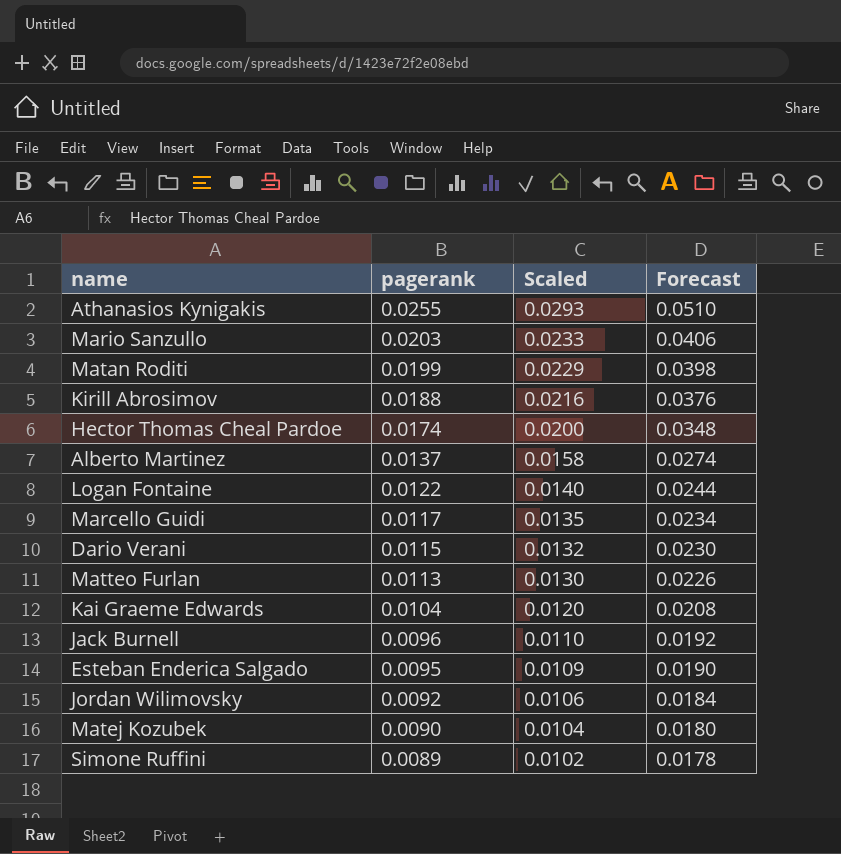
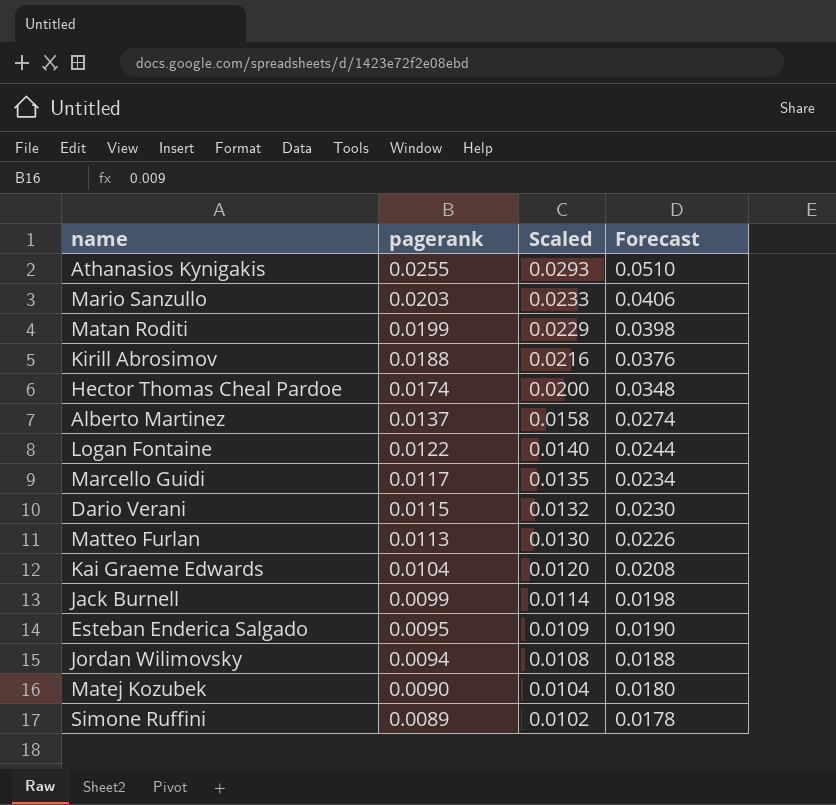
Jack Burnell | pagerank: 0.0096 -> 0.0099
Jack Burnell | Scaled: 0.0110 -> 0.0114
Jack Burnell | Forecast: 0.0192 -> 0.0198
Jordan Wilimovsky | pagerank: 0.0092 -> 0.0094
Jordan Wilimovsky | Scaled: 0.0106 -> 0.0108
Jordan Wilimovsky | Forecast: 0.0184 -> 0.0188

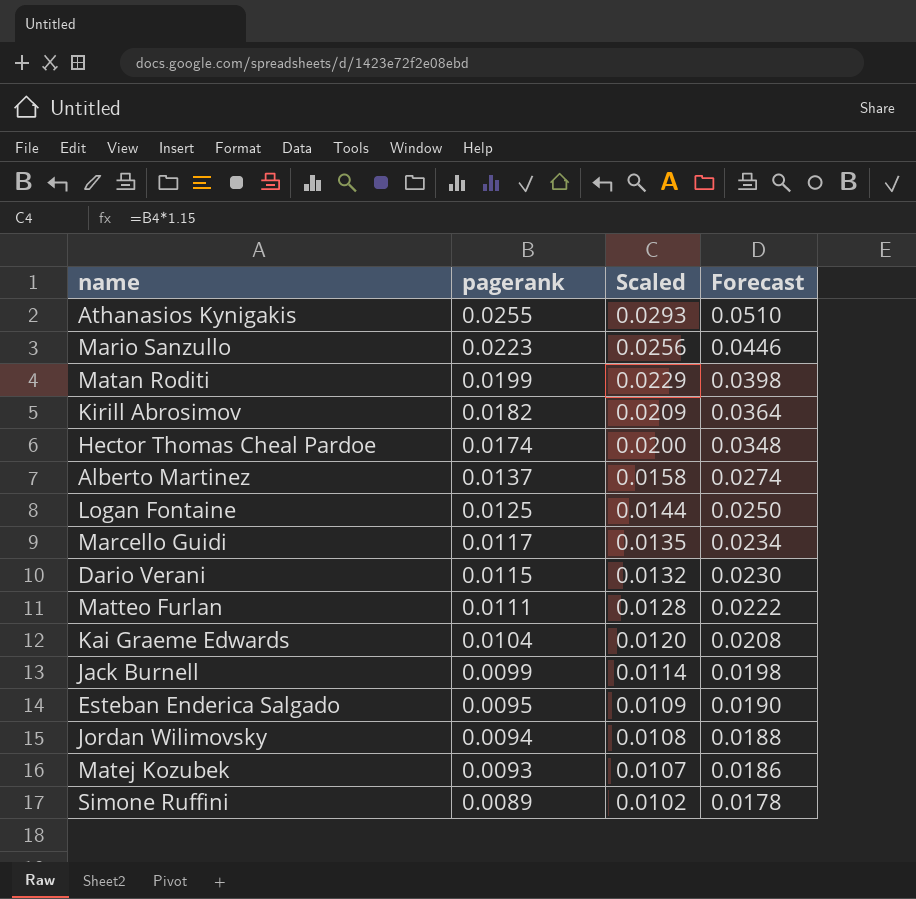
Mario Sanzullo | pagerank: 0.0203 -> 0.0223
Mario Sanzullo | Scaled: 0.0233 -> 0.0256
Mario Sanzullo | Forecast: 0.0406 -> 0.0446
Kirill Abrosimov | pagerank: 0.0188 -> 0.0182
Kirill Abrosimov | Scaled: 0.0216 -> 0.0209
Kirill Abrosimov | Forecast: 0.0376 -> 0.0364
Logan Fontaine | pagerank: 0.0122 -> 0.0125
Logan Fontaine | Scaled: 0.0140 -> 0.0144
Logan Fontaine | Forecast: 0.0244 -> 0.0250
Matteo Furlan | pagerank: 0.0113 -> 0.0111
Matteo Furlan | Scaled: 0.0130 -> 0.0128
Matteo Furlan | Forecast: 0.0226 -> 0.0222
Matej Kozubek | pagerank: 0.0090 -> 0.0093
Matej Kozubek | Scaled: 0.0104 -> 0.0107
Matej Kozubek | Forecast: 0.0180 -> 0.0186

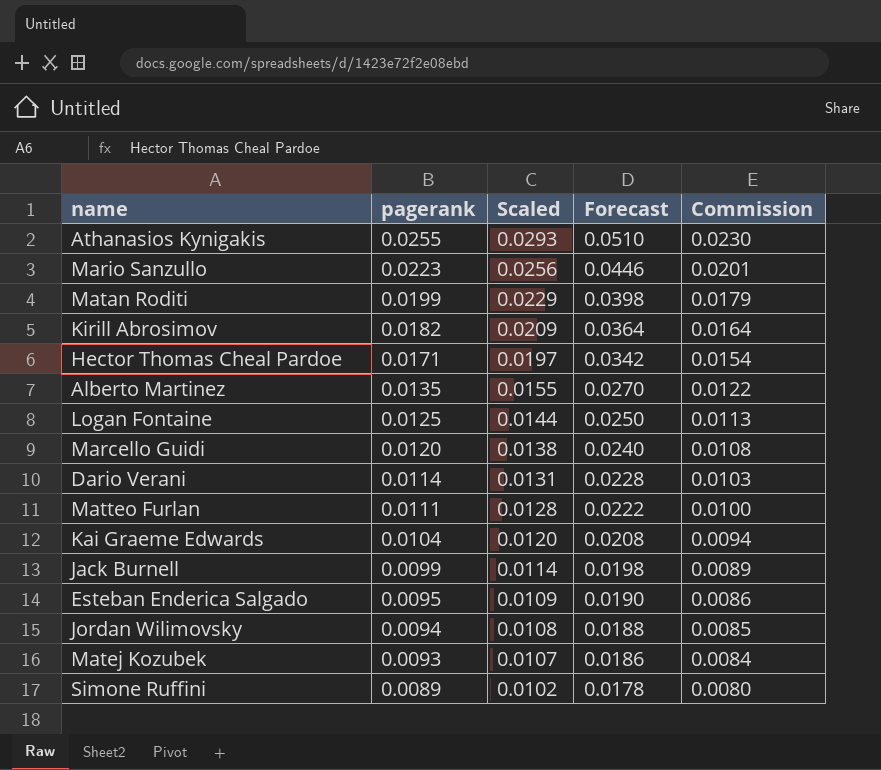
column Commission | formula: none -> [pagerank] * 0.9
Hector Thomas Cheal Pardoe | pagerank: 0.0174 -> 0.0171
Hector Thomas Cheal Pardoe | Scaled: 0.0200 -> 0.0197
Hector Thomas Cheal Pardoe | Forecast: 0.0348 -> 0.0342
Alberto Martinez | pagerank: 0.0137 -> 0.0135
Alberto Martinez | Scaled: 0.0158 -> 0.0155
Alberto Martinez | Forecast: 0.0274 -> 0.0270
Marcello Guidi | pagerank: 0.0117 -> 0.0120
Marcello Guidi | Scaled: 0.0135 -> 0.0138
Marcello Guidi | Forecast: 0.0234 -> 0.0240
Dario Verani | pagerank: 0.0115 -> 0.0114
Dario Verani | Scaled: 0.0132 -> 0.0131
Dario Verani | Forecast: 0.0230 -> 0.0228

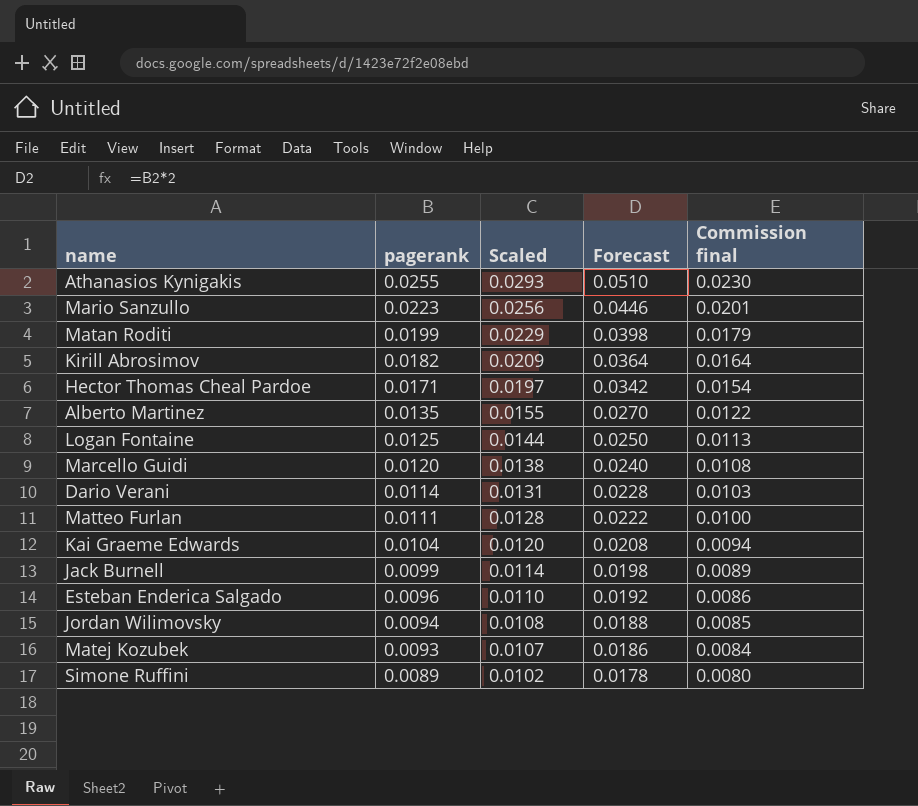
column name: Commission -> Commission final
Esteban Enderica Salgado | pagerank: 0.0095 -> 0.0096
Esteban Enderica Salgado | Scaled: 0.0109 -> 0.0110
Esteban Enderica Salgado | Forecast: 0.0190 -> 0.0192

